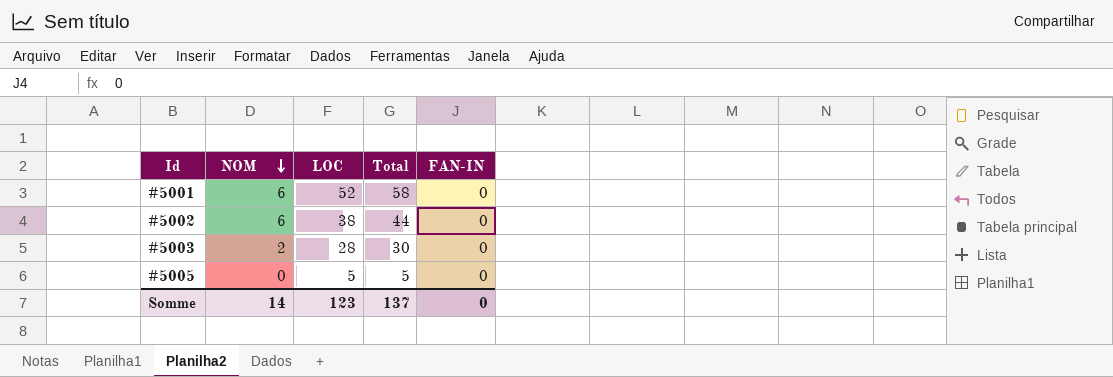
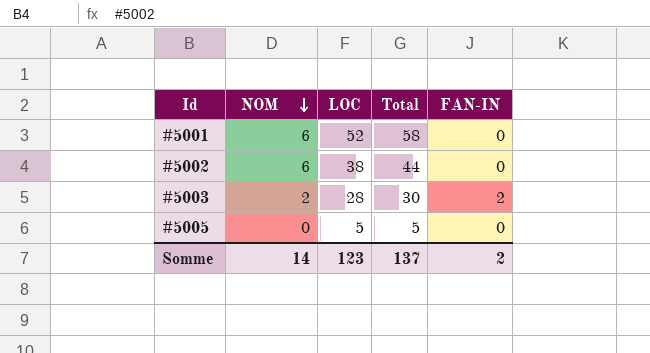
#5003 | FAN-IN: 0 -> 2
Somme | FAN-IN: 0 -> 2

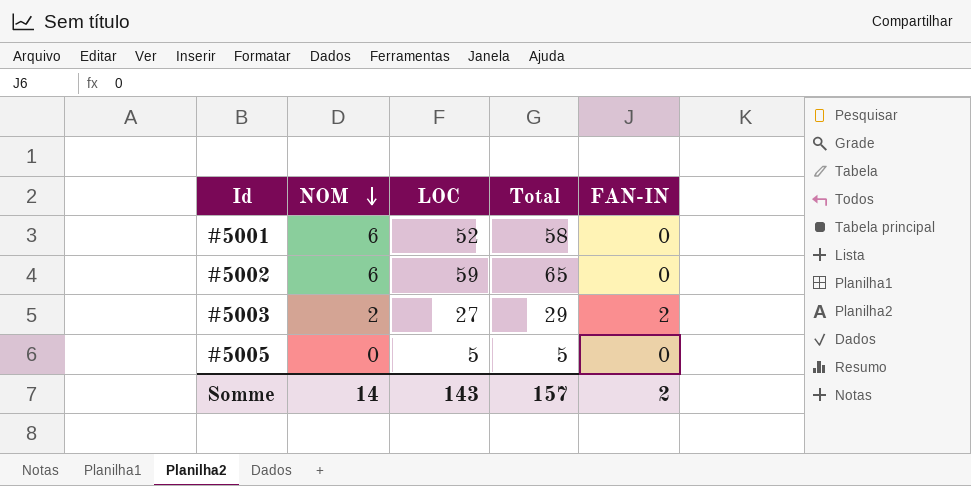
#5002 | LOC: 38 -> 59
#5002 | Total: 44 -> 65
#5003 | LOC: 28 -> 27
#5003 | Total: 30 -> 29
Somme | LOC: 123 -> 143
Somme | Total: 137 -> 157

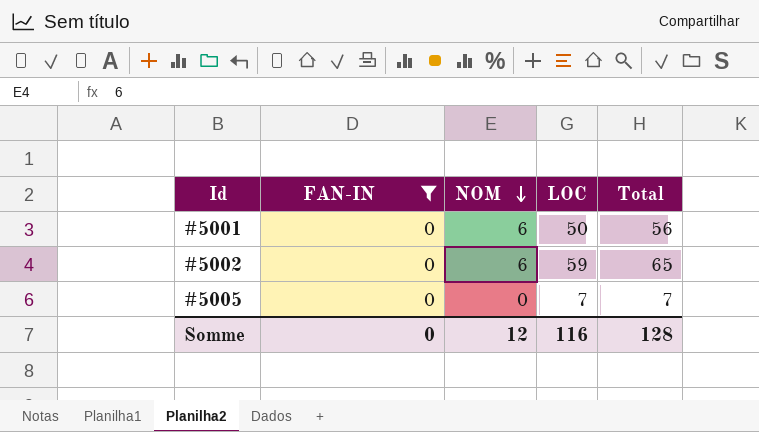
filter: none -> FAN-IN = 0
column FAN-IN | position: 5 -> 2
#5001 | LOC: 52 -> 50
#5001 | Total: 58 -> 56
#5005 | LOC: 5 -> 7
#5005 | Total: 5 -> 7
Somme | FAN-IN: 2 -> 0
Somme | NOM: 14 -> 12
Somme | LOC: 143 -> 116
Somme | Total: 157 -> 128

